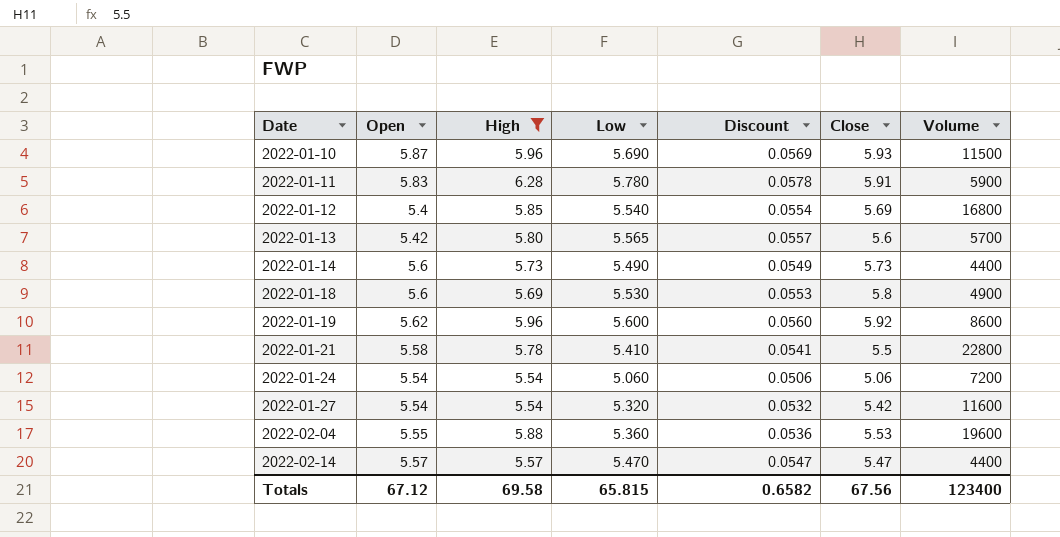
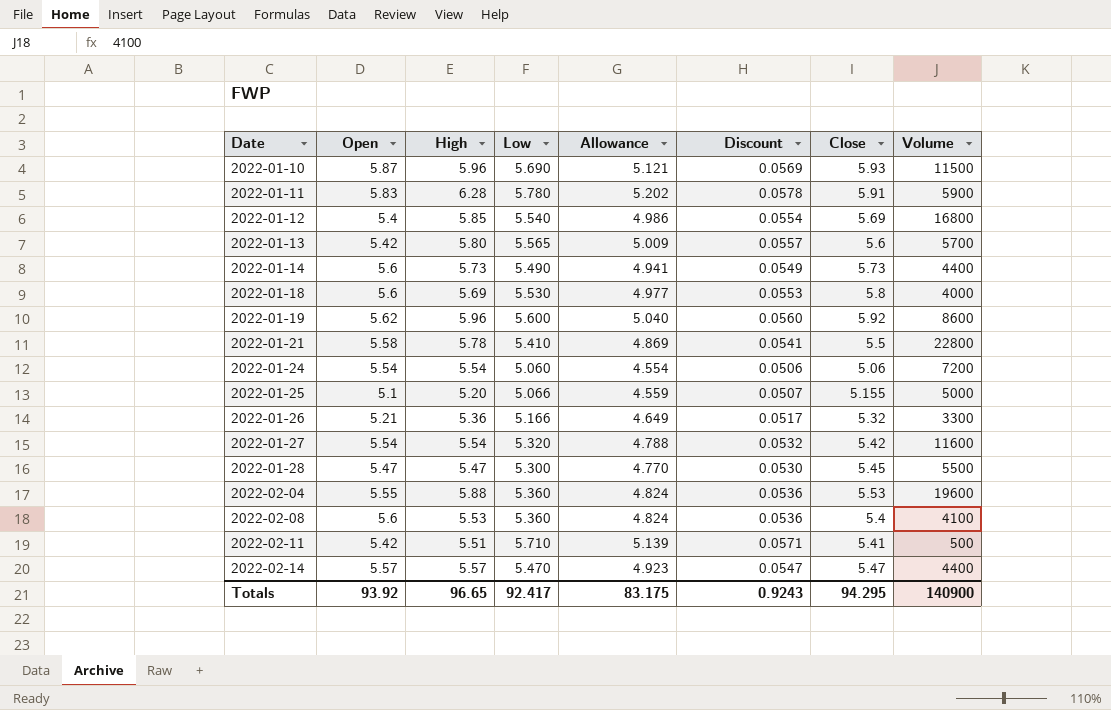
filter: High >= 5.54 -> none
column Allowance | formula: none -> [Low] * 0.9
2022-01-18 | Volume: 4900 -> 4000
Totals | Open: 67.12 -> 93.92
Totals | High: 69.58 -> 96.65
Totals | Low: 65.815 -> 92.417
Totals | Discount: 0.6582 -> 0.9243
Totals | Close: 67.56 -> 94.295
Totals | Volume: 123400 -> 140900

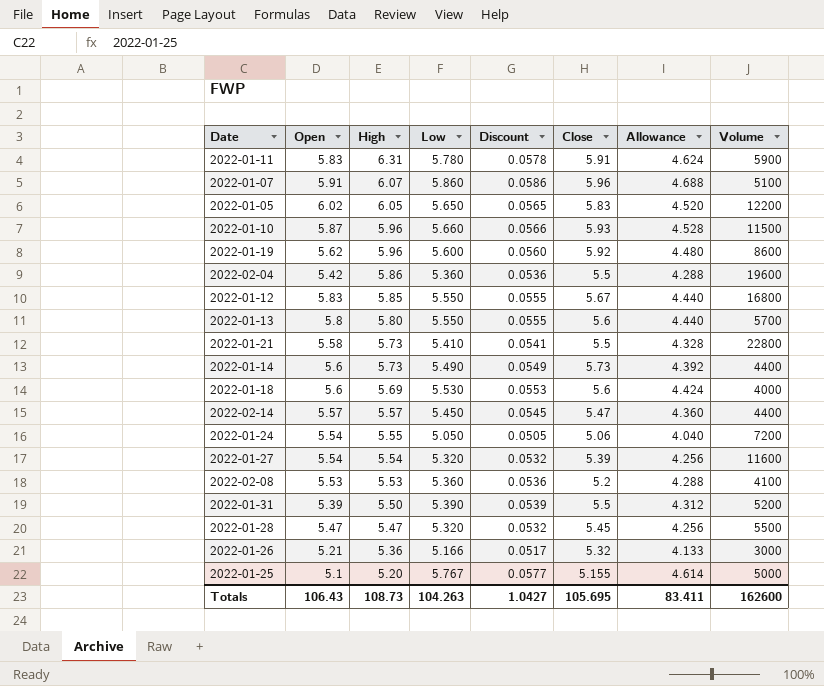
row order: Date ascending -> High descending
column Allowance | formula: [Low] * 0.9 -> [Low] * 0.8
column Allowance | position: 5 -> 7
row 2022-02-11: 5.42 | 5.51 | 5.710 | 5.139 | 0.0571 | 5.41 | 500 -> none
2022-01-11 | High: 6.28 -> 6.31
row 2022-01-07: none -> 5.91 | 6.07 | 5.860 | 0.0586 | 5.96 | 4.688 | 5100
row 2022-01-05: none -> 6.02 | 6.05 | 5.650 | 0.0565 | 5.83 | 4.520 | 12200
2022-01-10 | Low: 5.690 -> 5.660
2022-01-10 | Discount: 0.0569 -> 0.0566
2022-02-04 | Open: 5.55 -> 5.42
2022-02-04 | High: 5.88 -> 5.86
2022-02-04 | Close: 5.53 -> 5.5
2022-01-12 | Open: 5.4 -> 5.83
2022-01-12 | Low: 5.540 -> 5.550
2022-01-12 | Discount: 0.0554 -> 0.0555
2022-01-12 | Close: 5.69 -> 5.67
2022-01-13 | Open: 5.42 -> 5.8
2022-01-13 | Low: 5.565 -> 5.550
2022-01-13 | Discount: 0.0557 -> 0.0555
2022-01-21 | High: 5.78 -> 5.73
2022-01-18 | Close: 5.8 -> 5.6
2022-02-14 | Low: 5.470 -> 5.450
2022-02-14 | Discount: 0.0547 -> 0.0545
2022-01-24 | High: 5.54 -> 5.55
2022-01-24 | Low: 5.060 -> 5.050
2022-01-24 | Discount: 0.0506 -> 0.0505
2022-01-27 | Close: 5.42 -> 5.39
2022-02-08 | Open: 5.6 -> 5.53
2022-02-08 | Close: 5.4 -> 5.2
row 2022-01-31: none -> 5.39 | 5.50 | 5.390 | 0.0539 | 5.5 | 4.312 | 5200
2022-01-28 | Low: 5.300 -> 5.320
2022-01-28 | Discount: 0.0530 -> 0.0532
2022-01-26 | Volume: 3300 -> 3000
2022-01-25 | Low: 5.066 -> 5.767
2022-01-25 | Discount: 0.0507 -> 0.0577
Totals | Open: 93.92 -> 106.43
Totals | High: 96.65 -> 108.73
Totals | Low: 92.417 -> 104.263
Totals | Discount: 0.9243 -> 1.0427
Totals | Close: 94.295 -> 105.695
Totals | Allowance: 83.175 -> 83.411
Totals | Volume: 140900 -> 162600

